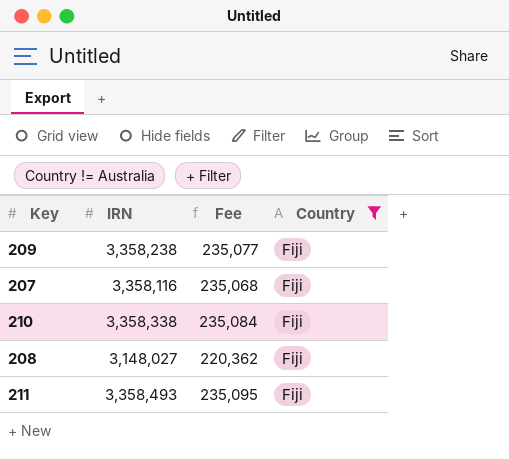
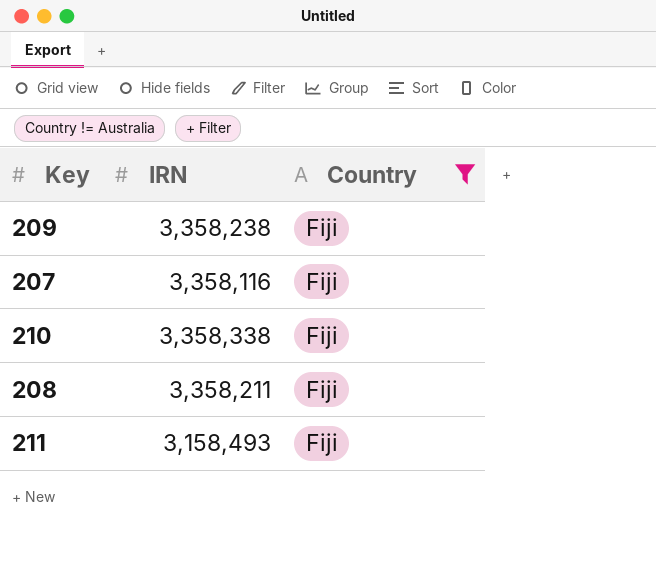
column Fee | formula: [IRN] * 0.07 -> none
208 | IRN: 3,148,027 -> 3,358,211
211 | IRN: 3,358,493 -> 3,158,493

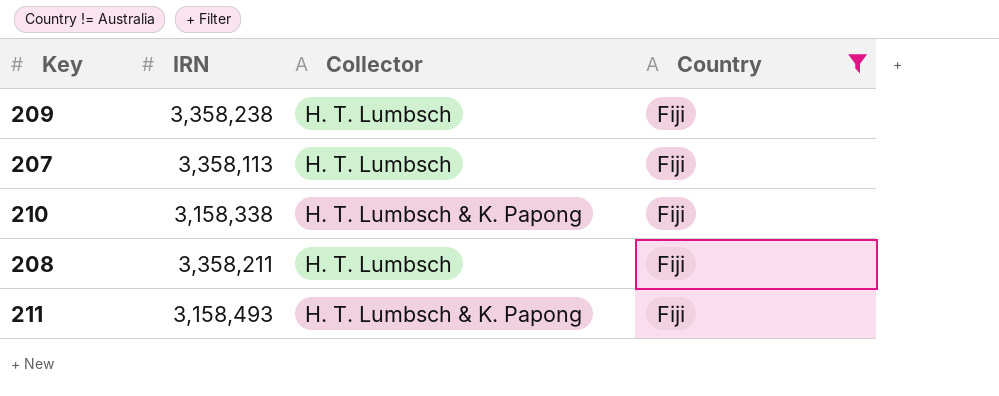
column Collector | position: none -> 3
207 | IRN: 3,358,116 -> 3,358,113
210 | IRN: 3,358,338 -> 3,158,338

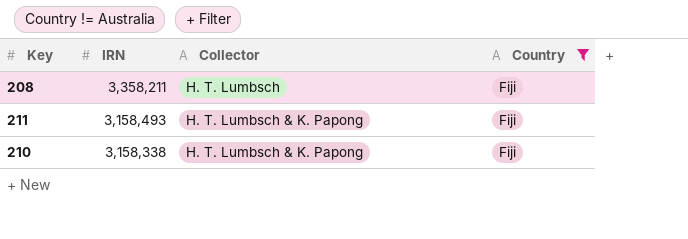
row order: none -> IRN descending
row 209: 3,358,238 | H. T. Lumbsch | Fiji -> none
row 207: 3,358,113 | H. T. Lumbsch | Fiji -> none

